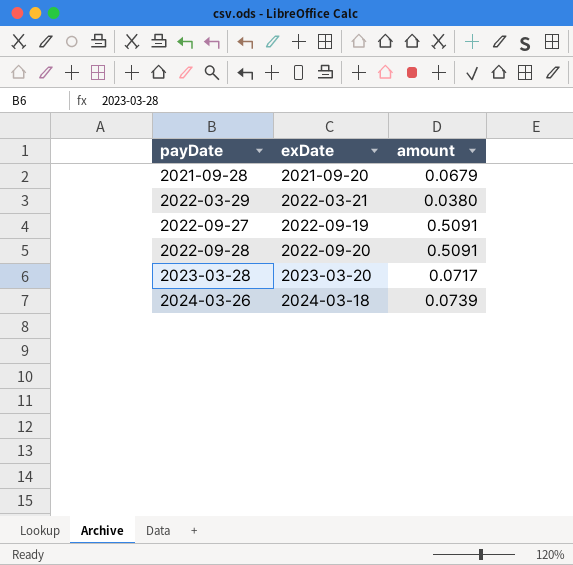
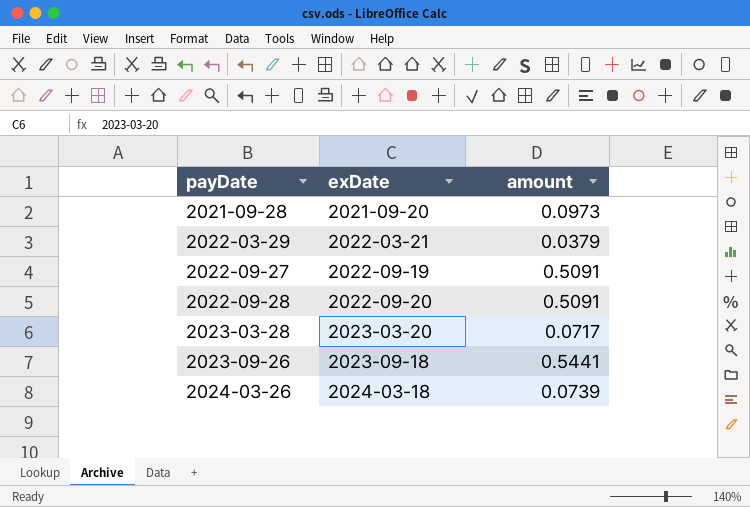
2021-09-28 | amount: 0.0679 -> 0.0973
2022-03-29 | amount: 0.0380 -> 0.0379
row 2023-09-26: none -> 2023-09-18 | 0.5441

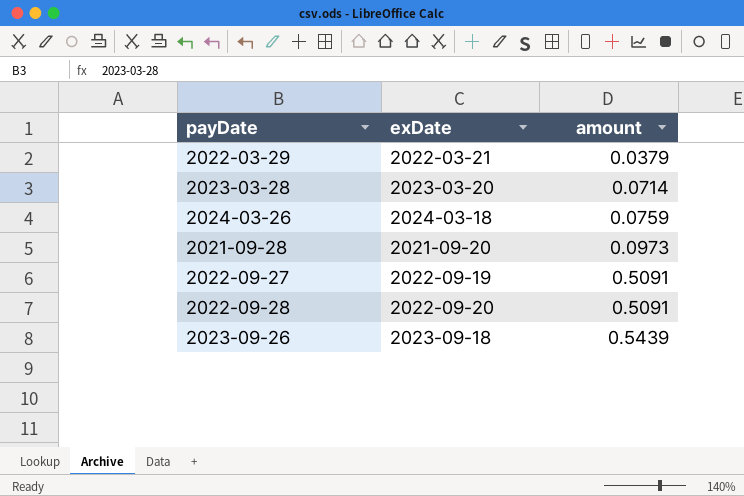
row order: payDate ascending -> amount ascending
2023-03-28 | amount: 0.0717 -> 0.0714
2024-03-26 | amount: 0.0739 -> 0.0759
2023-09-26 | amount: 0.5441 -> 0.5439

